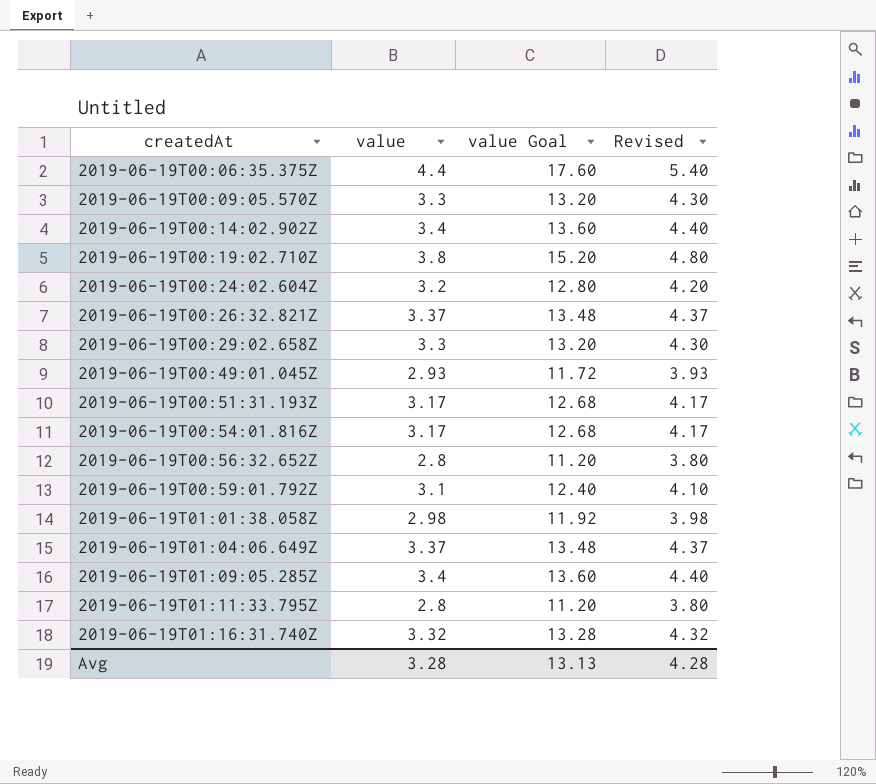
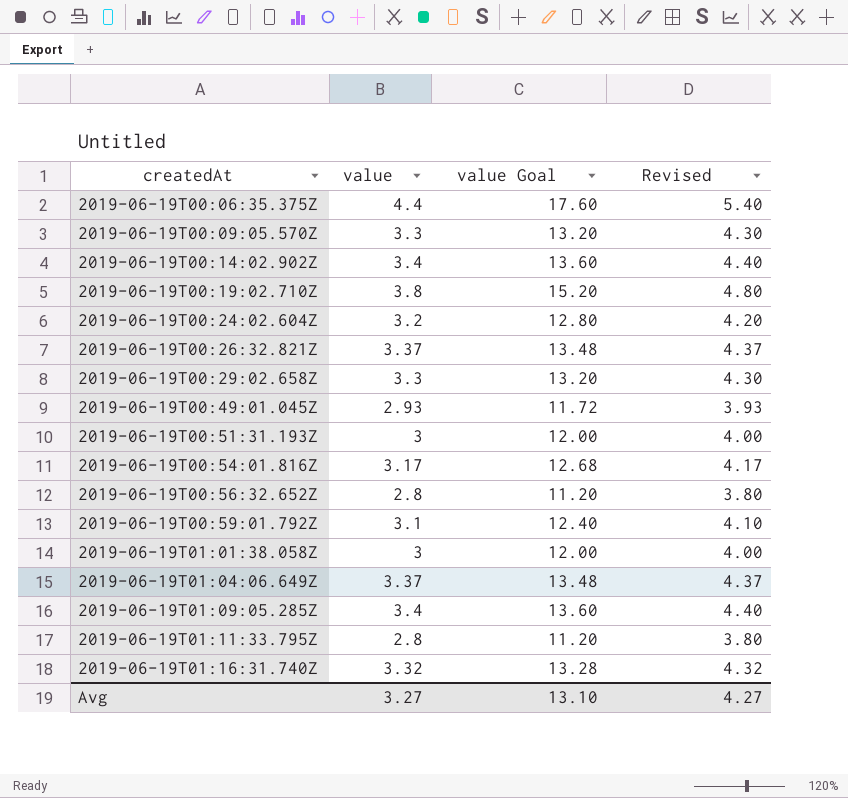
2019-06-19T00:51:31.193Z | value: 3.17 -> 3
2019-06-19T00:51:31.193Z | value Goal: 12.68 -> 12.00
2019-06-19T00:51:31.193Z | Revised: 4.17 -> 4.00
2019-06-19T01:01:38.058Z | value: 2.98 -> 3
2019-06-19T01:01:38.058Z | value Goal: 11.92 -> 12.00
2019-06-19T01:01:38.058Z | Revised: 3.98 -> 4.00
Avg | value: 3.28 -> 3.27
Avg | value Goal: 13.13 -> 13.10
Avg | Revised: 4.28 -> 4.27

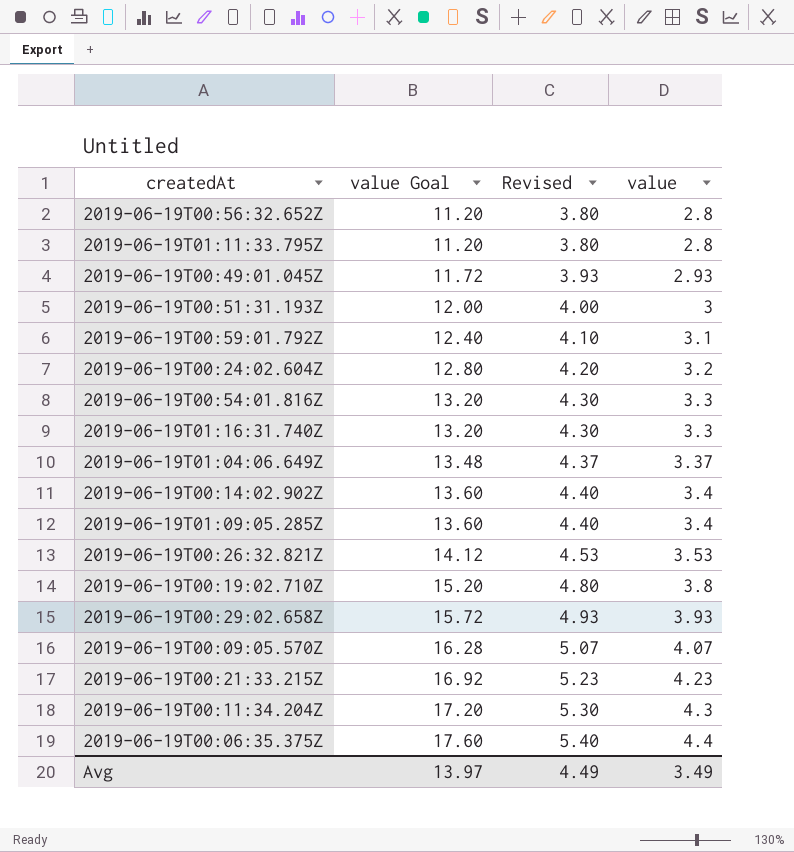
row order: createdAt ascending -> value Goal ascending
column value | position: 2 -> 4
row 2019-06-19T01:01:38.058Z: 3 | 12.00 | 4.00 -> none
2019-06-19T00:54:01.816Z | value Goal: 12.68 -> 13.20
2019-06-19T00:54:01.816Z | Revised: 4.17 -> 4.30
2019-06-19T00:54:01.816Z | value: 3.17 -> 3.3
2019-06-19T01:16:31.740Z | value Goal: 13.28 -> 13.20
2019-06-19T01:16:31.740Z | Revised: 4.32 -> 4.30
2019-06-19T01:16:31.740Z | value: 3.32 -> 3.3
2019-06-19T00:26:32.821Z | value Goal: 13.48 -> 14.12
2019-06-19T00:26:32.821Z | Revised: 4.37 -> 4.53
2019-06-19T00:26:32.821Z | value: 3.37 -> 3.53
2019-06-19T00:29:02.658Z | value Goal: 13.20 -> 15.72
2019-06-19T00:29:02.658Z | Revised: 4.30 -> 4.93
2019-06-19T00:29:02.658Z | value: 3.3 -> 3.93
2019-06-19T00:09:05.570Z | value Goal: 13.20 -> 16.28
2019-06-19T00:09:05.570Z | Revised: 4.30 -> 5.07
2019-06-19T00:09:05.570Z | value: 3.3 -> 4.07
row 2019-06-19T00:21:33.215Z: none -> 16.92 | 5.23 | 4.23
row 2019-06-19T00:11:34.204Z: none -> 17.20 | 5.30 | 4.3
Avg | value Goal: 13.10 -> 13.97
Avg | Revised: 4.27 -> 4.49
Avg | value: 3.27 -> 3.49

